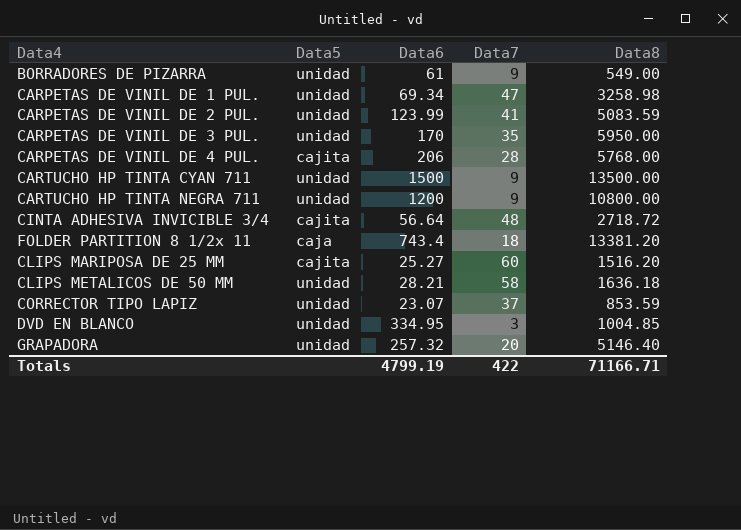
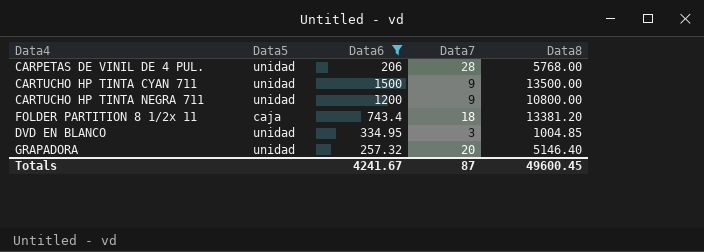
filter: none -> Data6 >= 206
CARPETAS DE VINIL DE 4 PUL. | Data5: cajita -> unidad
Totals | Data6: 4799.19 -> 4241.67
Totals | Data7: 422 -> 87
Totals | Data8: 71166.71 -> 49600.45

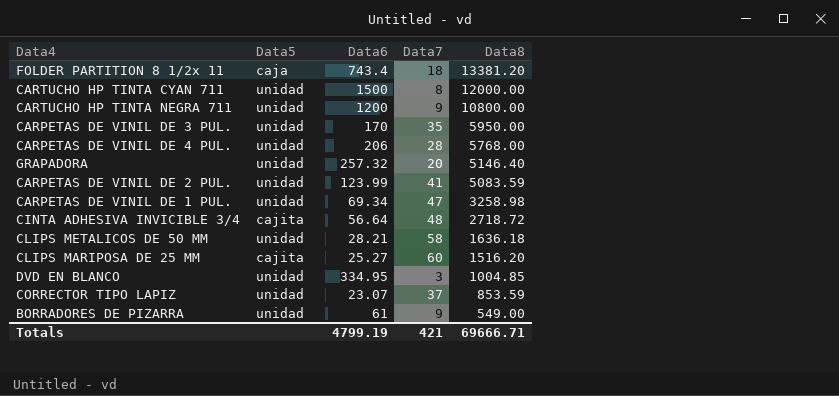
filter: Data6 >= 206 -> none
row order: none -> Data8 descending
CARTUCHO HP TINTA CYAN 711 | Data7: 9 -> 8
CARTUCHO HP TINTA CYAN 711 | Data8: 13500.00 -> 12000.00
Totals | Data6: 4241.67 -> 4799.19
Totals | Data7: 87 -> 421
Totals | Data8: 49600.45 -> 69666.71

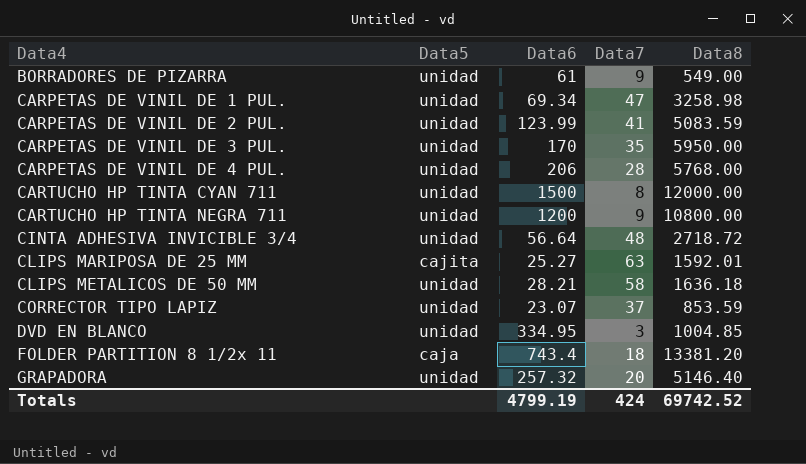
row order: Data8 descending -> Data4 ascending
CINTA ADHESIVA INVICIBLE 3/4 | Data5: cajita -> unidad
CLIPS MARIPOSA DE 25 MM | Data7: 60 -> 63
CLIPS MARIPOSA DE 25 MM | Data8: 1516.20 -> 1592.01
Totals | Data7: 421 -> 424
Totals | Data8: 69666.71 -> 69742.52

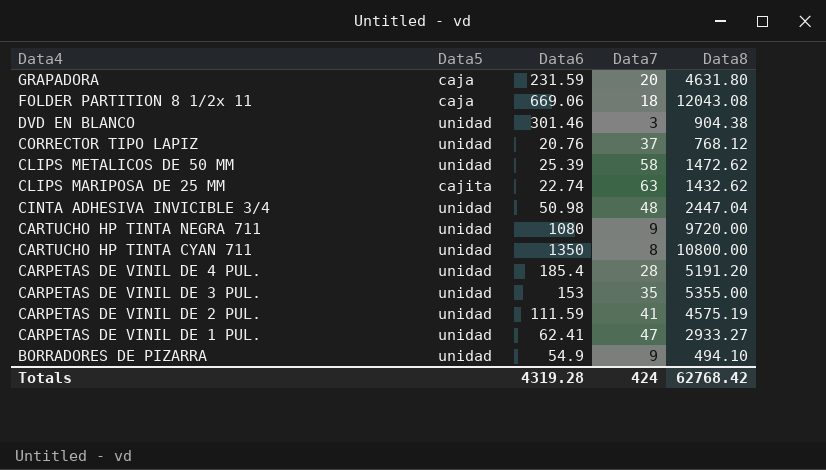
row order: Data4 ascending -> Data4 descending
GRAPADORA | Data5: unidad -> caja
GRAPADORA | Data6: 257.32 -> 231.59
GRAPADORA | Data8: 5146.40 -> 4631.80
FOLDER PARTITION 8 1/2x 11 | Data6: 743.4 -> 669.06
FOLDER PARTITION 8 1/2x 11 | Data8: 13381.20 -> 12043.08
DVD EN BLANCO | Data6: 334.95 -> 301.46
DVD EN BLANCO | Data8: 1004.85 -> 904.38
CORRECTOR TIPO LAPIZ | Data6: 23.07 -> 20.76
CORRECTOR TIPO LAPIZ | Data8: 853.59 -> 768.12
CLIPS METALICOS DE 50 MM | Data6: 28.21 -> 25.39
CLIPS METALICOS DE 50 MM | Data8: 1636.18 -> 1472.62
CLIPS MARIPOSA DE 25 MM | Data6: 25.27 -> 22.74
CLIPS MARIPOSA DE 25 MM | Data8: 1592.01 -> 1432.62
CINTA ADHESIVA INVICIBLE 3/4 | Data6: 56.64 -> 50.98
CINTA ADHESIVA INVICIBLE 3/4 | Data8: 2718.72 -> 2447.04
CARTUCHO HP TINTA NEGRA 711 | Data6: 1200 -> 1080
CARTUCHO HP TINTA NEGRA 711 | Data8: 10800.00 -> 9720.00
CARTUCHO HP TINTA CYAN 711 | Data6: 1500 -> 1350
CARTUCHO HP TINTA CYAN 711 | Data8: 12000.00 -> 10800.00
CARPETAS DE VINIL DE 4 PUL. | Data6: 206 -> 185.4
CARPETAS DE VINIL DE 4 PUL. | Data8: 5768.00 -> 5191.20
CARPETAS DE VINIL DE 3 PUL. | Data6: 170 -> 153
CARPETAS DE VINIL DE 3 PUL. | Data8: 5950.00 -> 5355.00
CARPETAS DE VINIL DE 2 PUL. | Data6: 123.99 -> 111.59
CARPETAS DE VINIL DE 2 PUL. | Data8: 5083.59 -> 4575.19
CARPETAS DE VINIL DE 1 PUL. | Data6: 69.34 -> 62.41
CARPETAS DE VINIL DE 1 PUL. | Data8: 3258.98 -> 2933.27
BORRADORES DE PIZARRA | Data6: 61 -> 54.9
BORRADORES DE PIZARRA | Data8: 549.00 -> 494.10
Totals | Data6: 4799.19 -> 4319.28
Totals | Data8: 69742.52 -> 62768.42

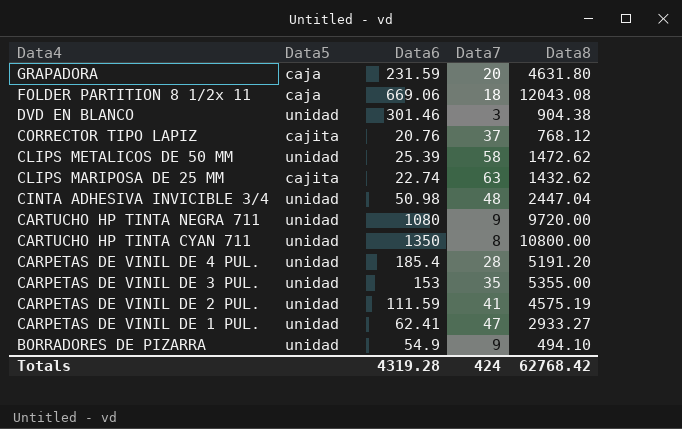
CORRECTOR TIPO LAPIZ | Data5: unidad -> cajita

